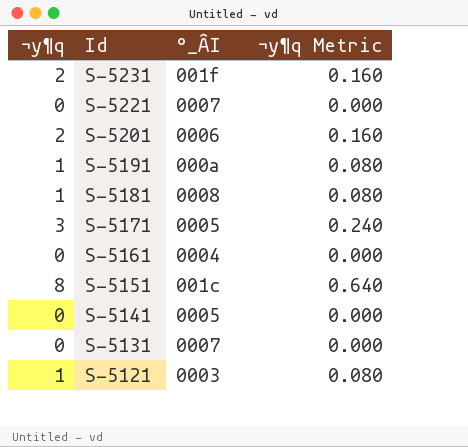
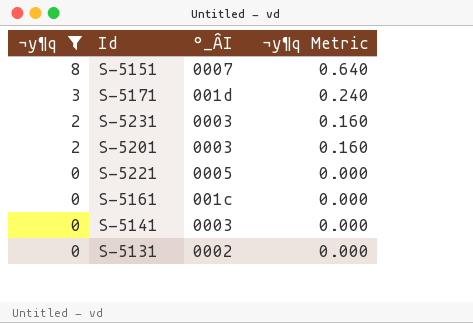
filter: none -> ¬y¶q != 1
row order: Id descending -> ¬y¶q descending
S-5151 | °_ÂI: 001c -> 0007
S-5171 | °_ÂI: 0005 -> 001d
S-5231 | °_ÂI: 001f -> 0003
S-5201 | °_ÂI: 0006 -> 0003
S-5221 | °_ÂI: 0007 -> 0005
S-5161 | °_ÂI: 0004 -> 001c
S-5141 | °_ÂI: 0005 -> 0003
S-5131 | °_ÂI: 0007 -> 0002

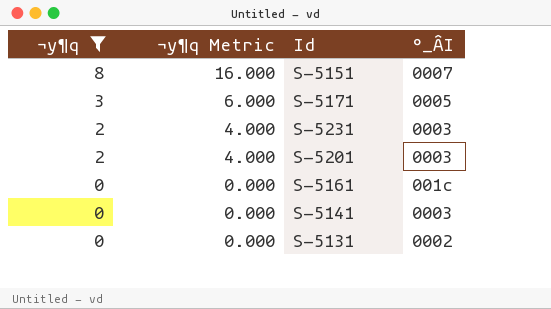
column ¬y¶q Metric | formula: [¬y¶q] * 0.08 -> [¬y¶q] * 2
column ¬y¶q Metric | position: 4 -> 2
row S-5221: 0 | 0005 | 0.000 -> none
S-5171 | °_ÂI: 001d -> 0005

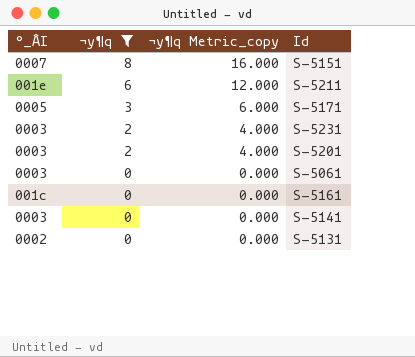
column °_ÂI | position: 4 -> 1
column name: ¬y¶q Metric -> ¬y¶q Metric_copy
row S-5211: none -> 001e | 6 | 12.000
row S-5061: none -> 0003 | 0 | 0.000

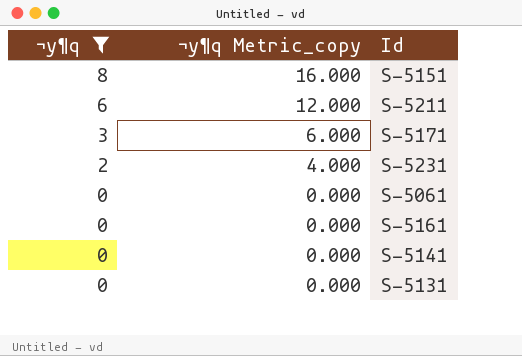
column °_ÂI | position: 1 -> none
row S-5201: 0003 | 2 | 4.000 -> none

